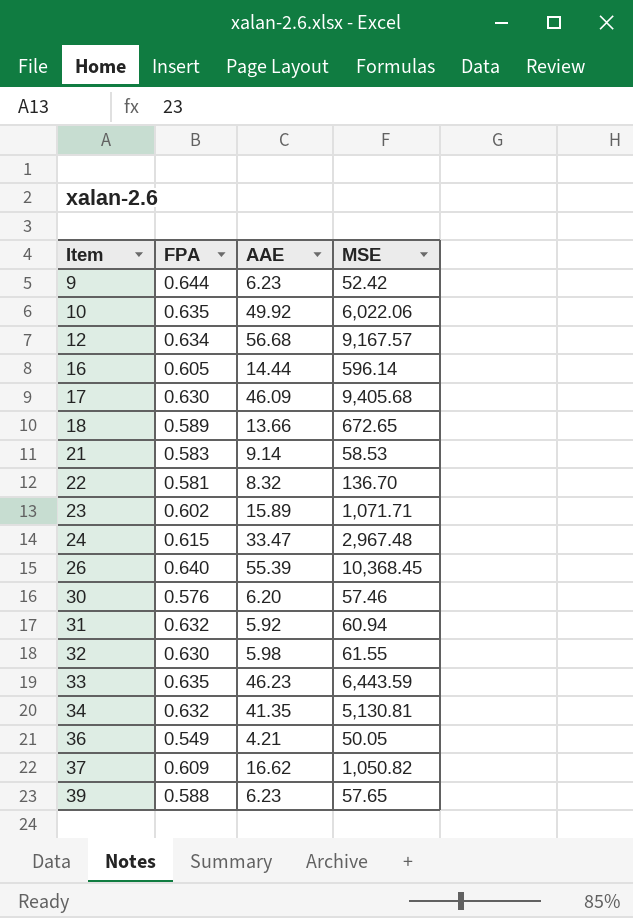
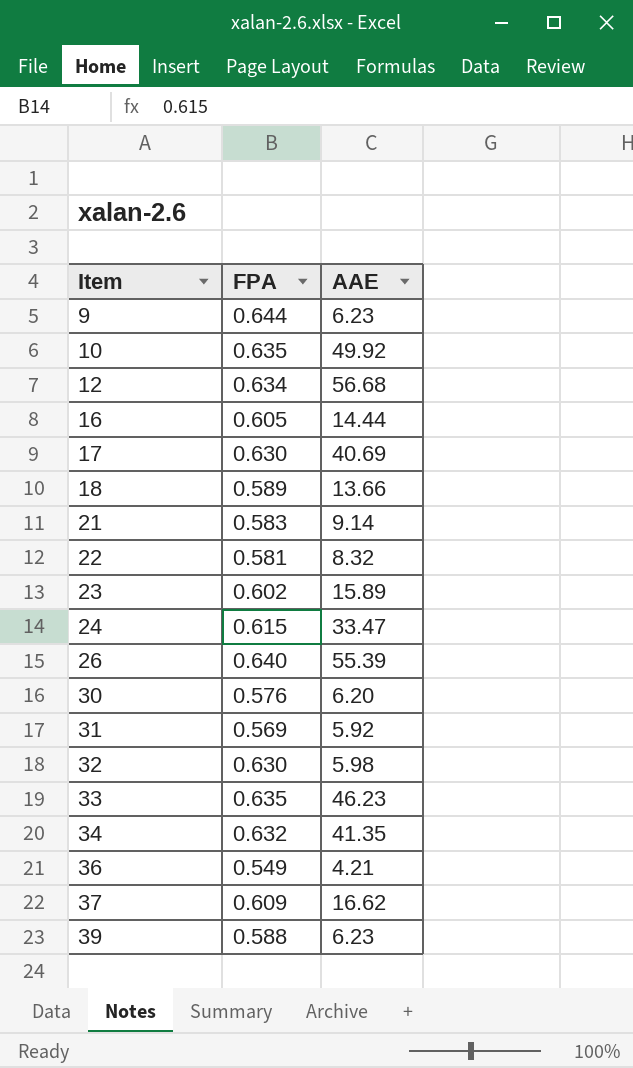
column MSE | position: 4 -> none
17 | AAE: 46.09 -> 40.69
31 | FPA: 0.632 -> 0.569

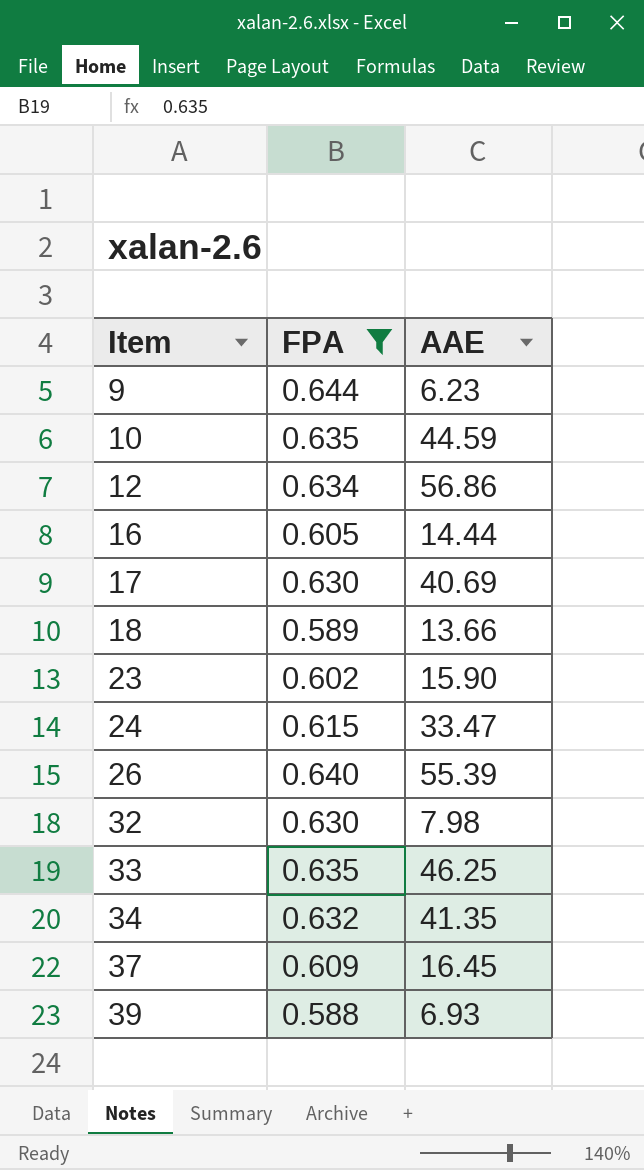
filter: none -> FPA >= 0.588
10 | AAE: 49.92 -> 44.59
12 | AAE: 56.68 -> 56.86
23 | AAE: 15.89 -> 15.90
32 | AAE: 5.98 -> 7.98
33 | AAE: 46.23 -> 46.25
37 | AAE: 16.62 -> 16.45
39 | AAE: 6.23 -> 6.93

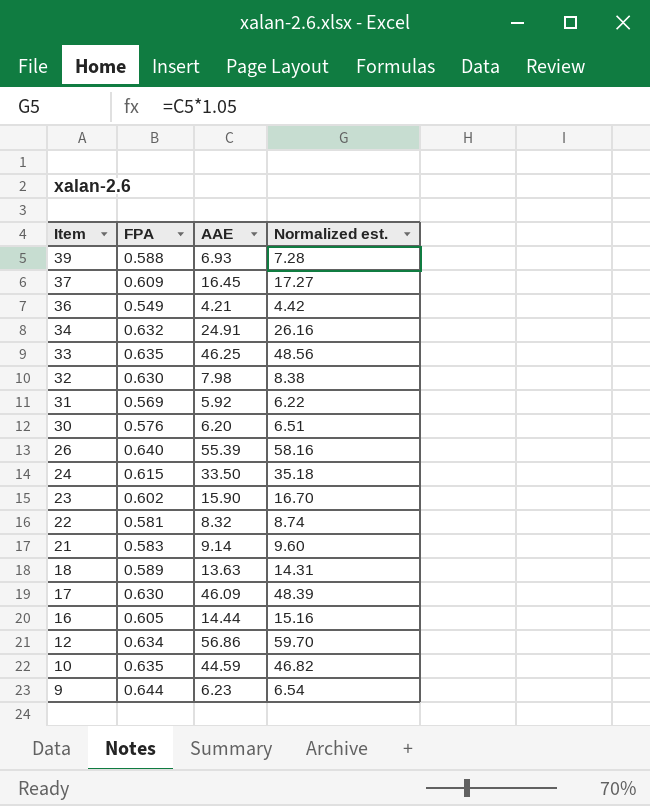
filter: FPA >= 0.588 -> none
row order: Item ascending -> Item descending
column Normalized est. | formula: none -> [AAE] * 1.05
34 | AAE: 41.35 -> 24.91
24 | AAE: 33.47 -> 33.50
18 | AAE: 13.66 -> 13.63
17 | AAE: 40.69 -> 46.09

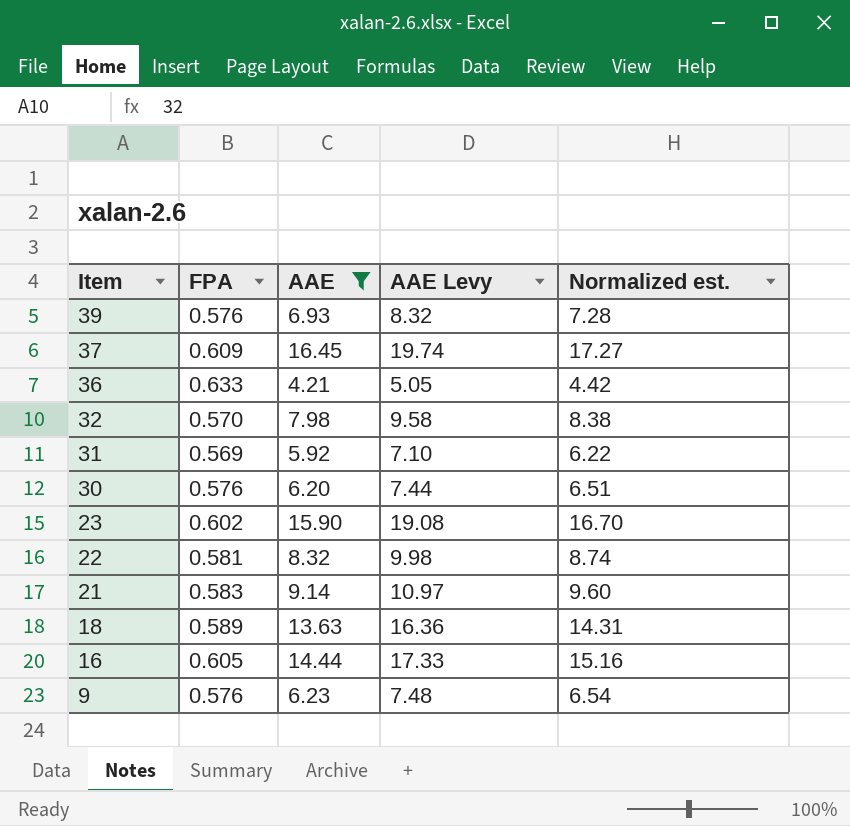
filter: none -> AAE <= 16.45
column AAE Levy | formula: none -> [AAE] * 1.2
39 | FPA: 0.588 -> 0.576
36 | FPA: 0.549 -> 0.633
32 | FPA: 0.630 -> 0.570
9 | FPA: 0.644 -> 0.576

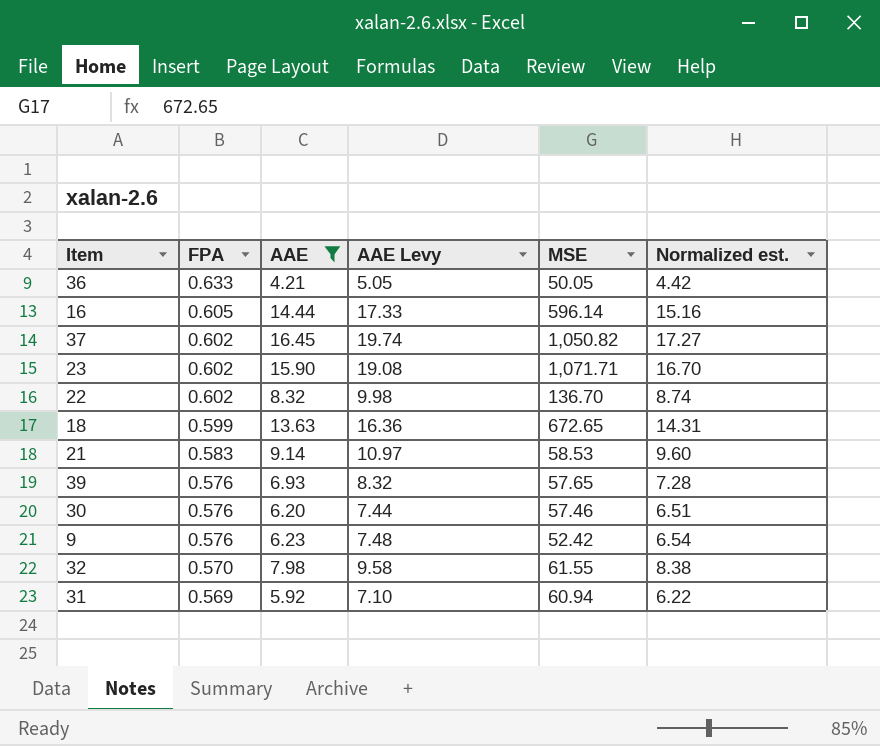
row order: Item descending -> FPA descending
column MSE | position: none -> 5
37 | FPA: 0.609 -> 0.602
22 | FPA: 0.581 -> 0.602
18 | FPA: 0.589 -> 0.599

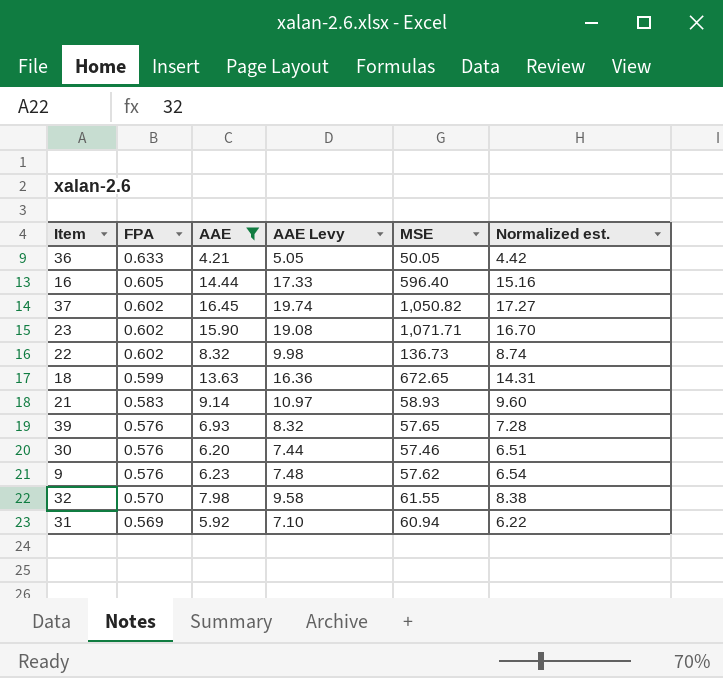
16 | MSE: 596.14 -> 596.40
22 | MSE: 136.70 -> 136.73
21 | MSE: 58.53 -> 58.93
9 | MSE: 52.42 -> 57.62

